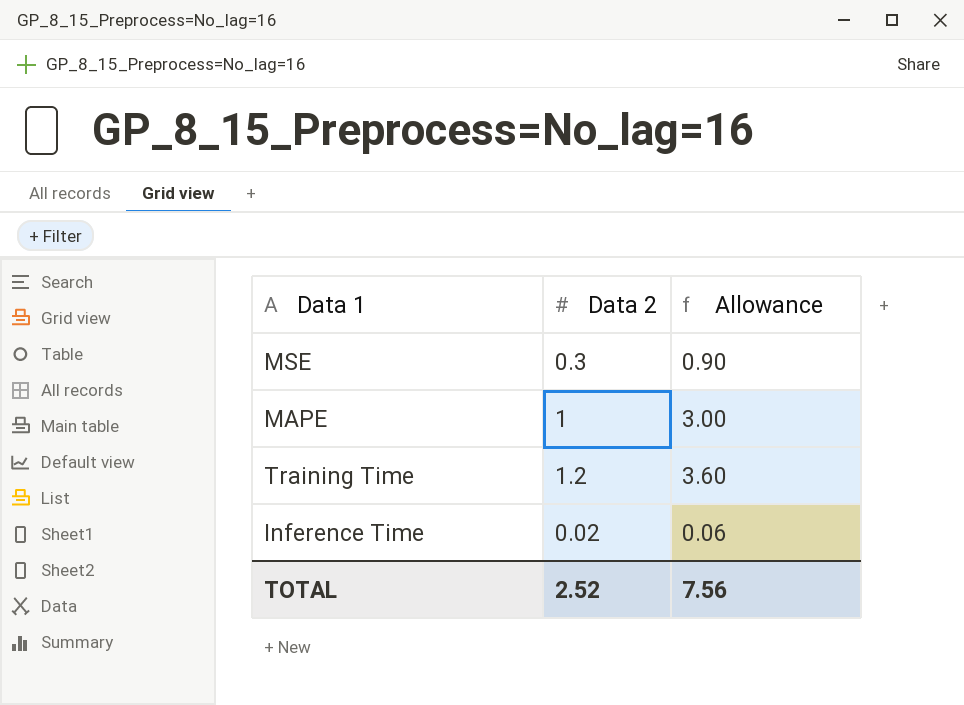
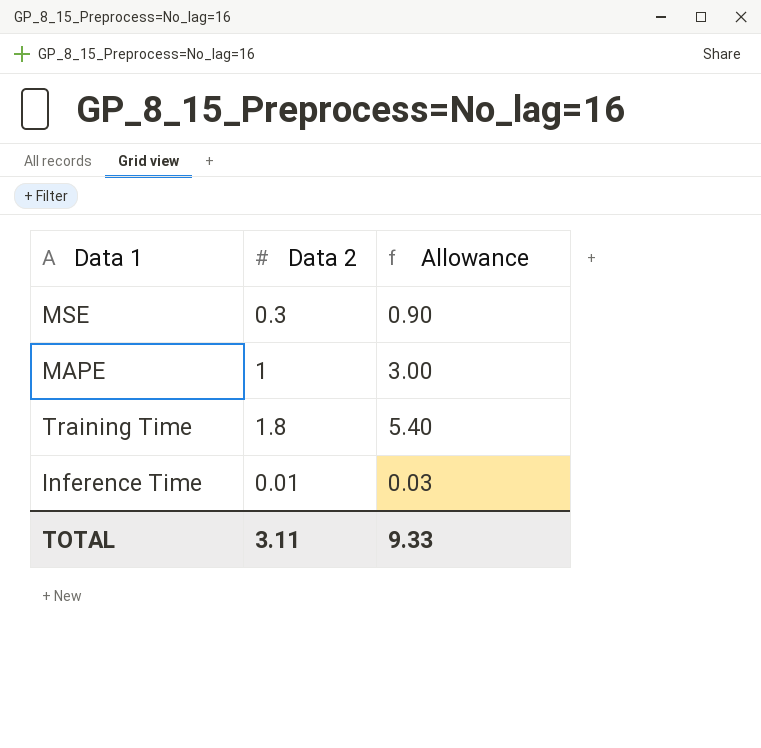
Training Time | Data 2: 1.2 -> 1.8
Training Time | Allowance: 3.60 -> 5.40
Inference Time | Data 2: 0.02 -> 0.01
Inference Time | Allowance: 0.06 -> 0.03
TOTAL | Data 2: 2.52 -> 3.11
TOTAL | Allowance: 7.56 -> 9.33

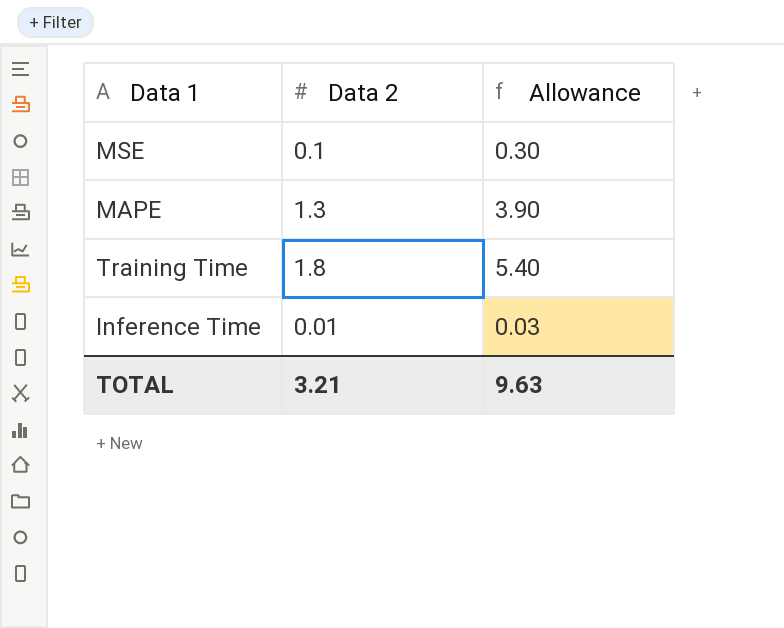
MSE | Data 2: 0.3 -> 0.1
MSE | Allowance: 0.90 -> 0.30
MAPE | Data 2: 1 -> 1.3
MAPE | Allowance: 3.00 -> 3.90
TOTAL | Data 2: 3.11 -> 3.21
TOTAL | Allowance: 9.33 -> 9.63

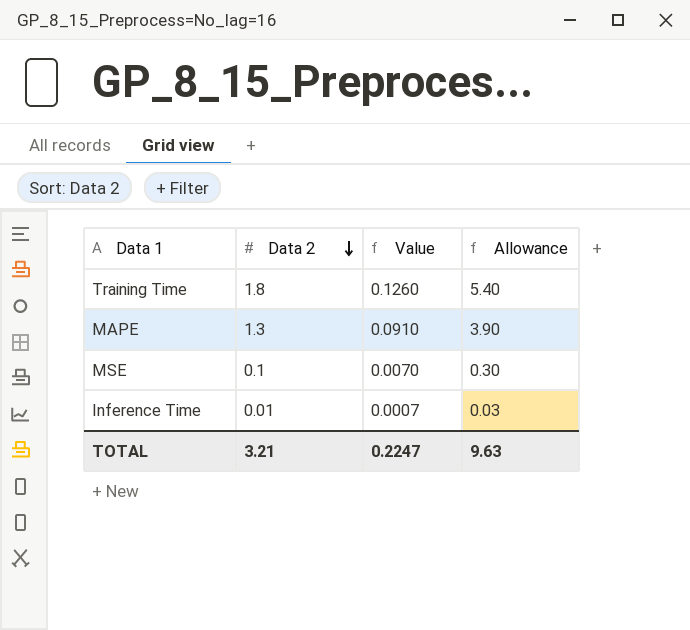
row order: none -> Data 2 descending
column Value | formula: none -> [Data 2] * 0.07

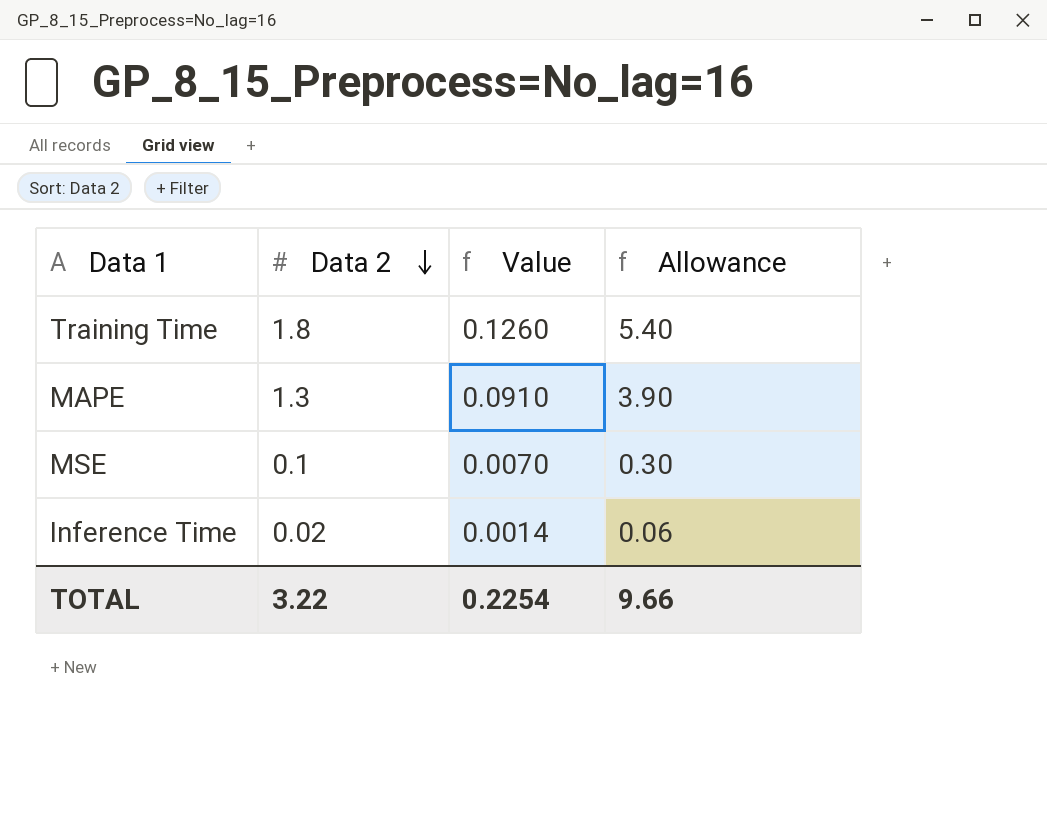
Inference Time | Data 2: 0.01 -> 0.02
Inference Time | Value: 0.0007 -> 0.0014
Inference Time | Allowance: 0.03 -> 0.06
TOTAL | Data 2: 3.21 -> 3.22
TOTAL | Value: 0.2247 -> 0.2254
TOTAL | Allowance: 9.63 -> 9.66

